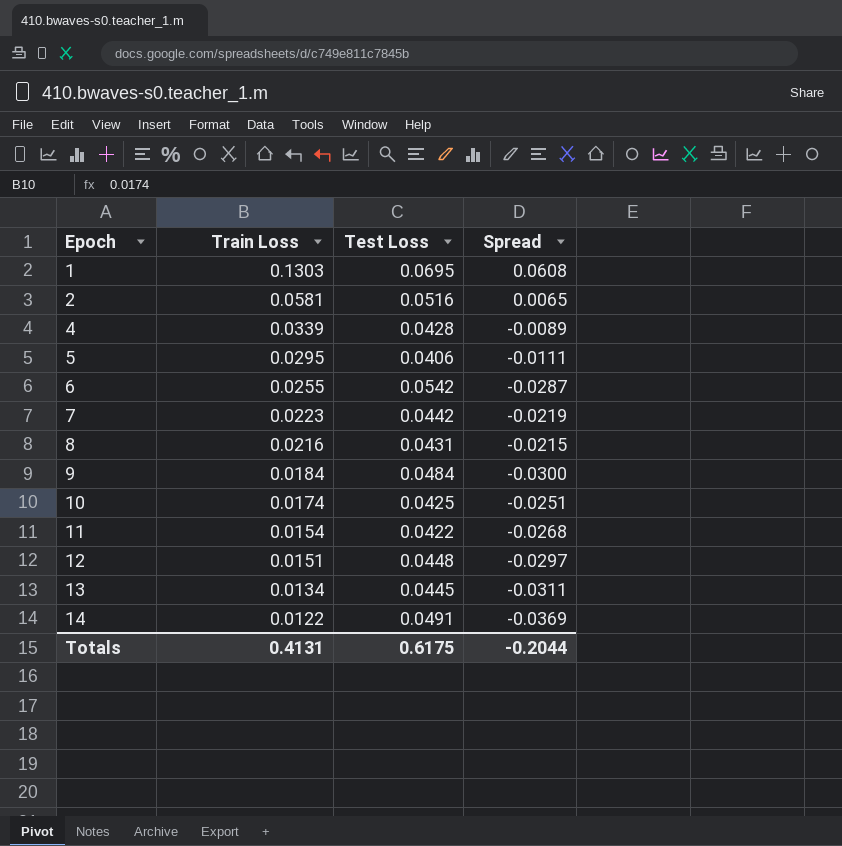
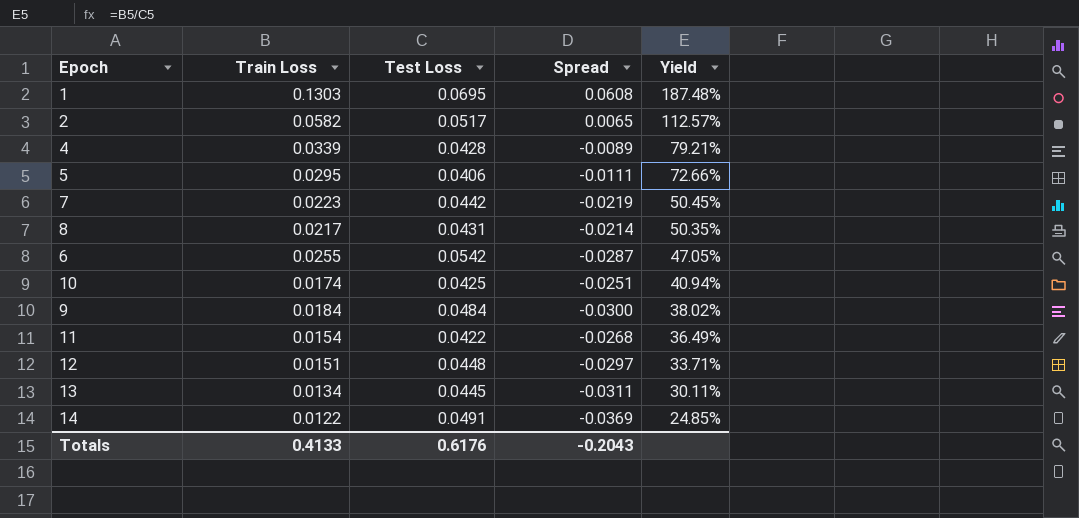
row order: Epoch ascending -> Yield descending
column Yield | formula: none -> [Train Loss] / [Test Loss]
2 | Train Loss: 0.0581 -> 0.0582
2 | Test Loss: 0.0516 -> 0.0517
8 | Train Loss: 0.0216 -> 0.0217
8 | Spread: -0.0215 -> -0.0214
Totals | Train Loss: 0.4131 -> 0.4133
Totals | Test Loss: 0.6175 -> 0.6176
Totals | Spread: -0.2044 -> -0.2043

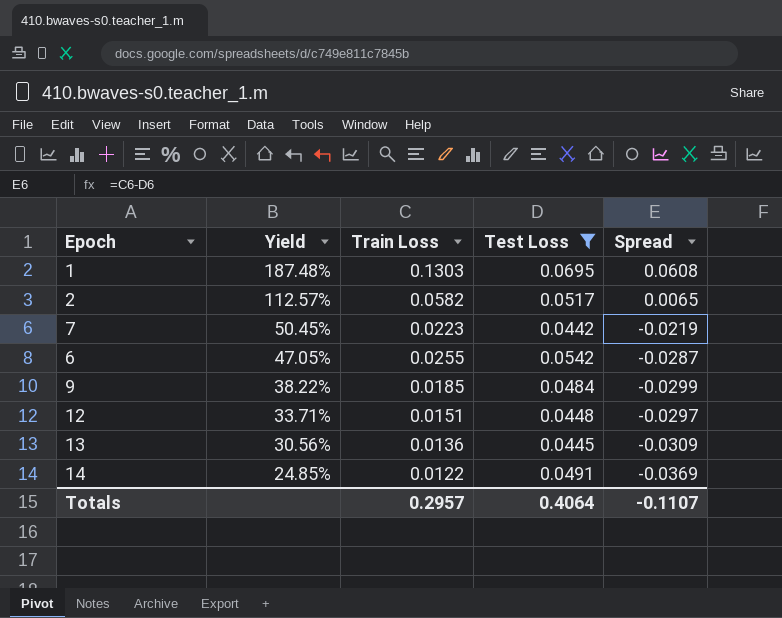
filter: none -> Test Loss >= 0.0442
column Yield | position: 5 -> 2
9 | Yield: 38.02% -> 38.22%
9 | Train Loss: 0.0184 -> 0.0185
9 | Spread: -0.0300 -> -0.0299
13 | Yield: 30.11% -> 30.56%
13 | Train Loss: 0.0134 -> 0.0136
13 | Spread: -0.0311 -> -0.0309
Totals | Train Loss: 0.4133 -> 0.2957
Totals | Test Loss: 0.6176 -> 0.4064
Totals | Spread: -0.2043 -> -0.1107

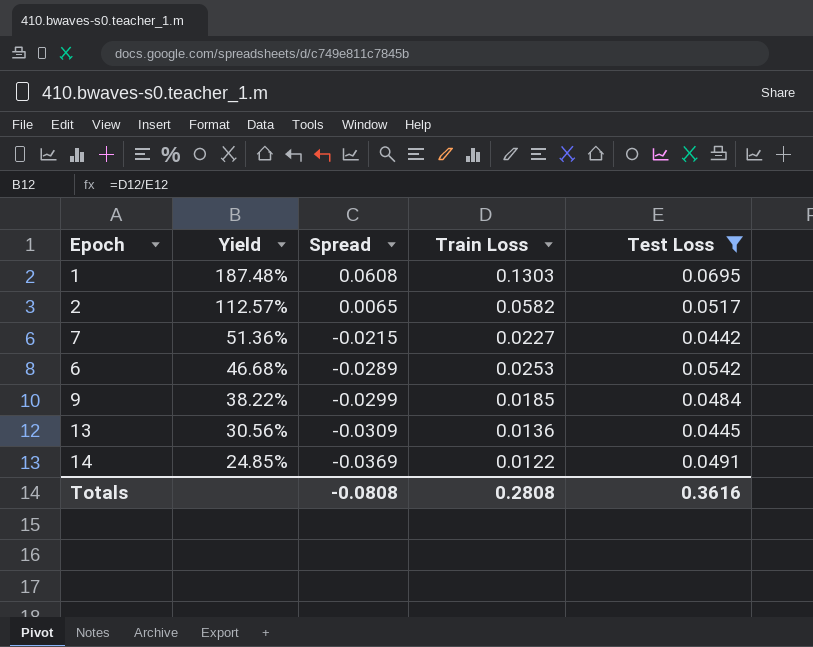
column Spread | position: 5 -> 3
row 12: 33.71% | 0.0151 | 0.0448 | -0.0297 -> none
7 | Yield: 50.45% -> 51.36%
7 | Spread: -0.0219 -> -0.0215
7 | Train Loss: 0.0223 -> 0.0227
6 | Yield: 47.05% -> 46.68%
6 | Spread: -0.0287 -> -0.0289
6 | Train Loss: 0.0255 -> 0.0253
Totals | Spread: -0.1107 -> -0.0808
Totals | Train Loss: 0.2957 -> 0.2808
Totals | Test Loss: 0.4064 -> 0.3616

